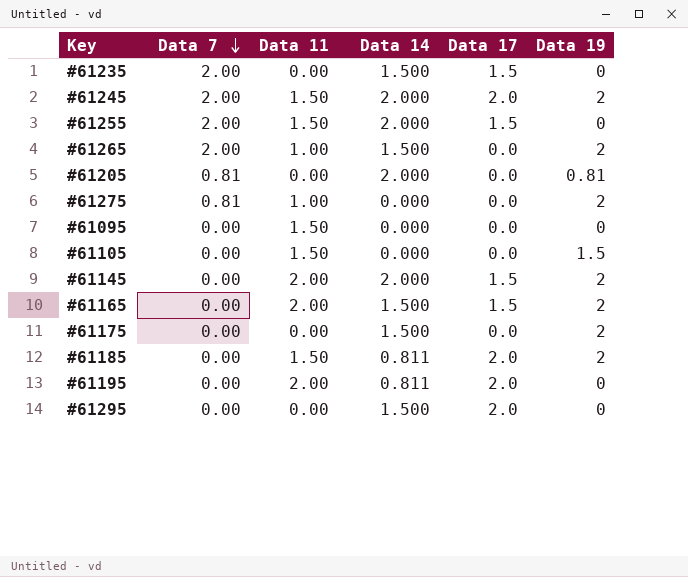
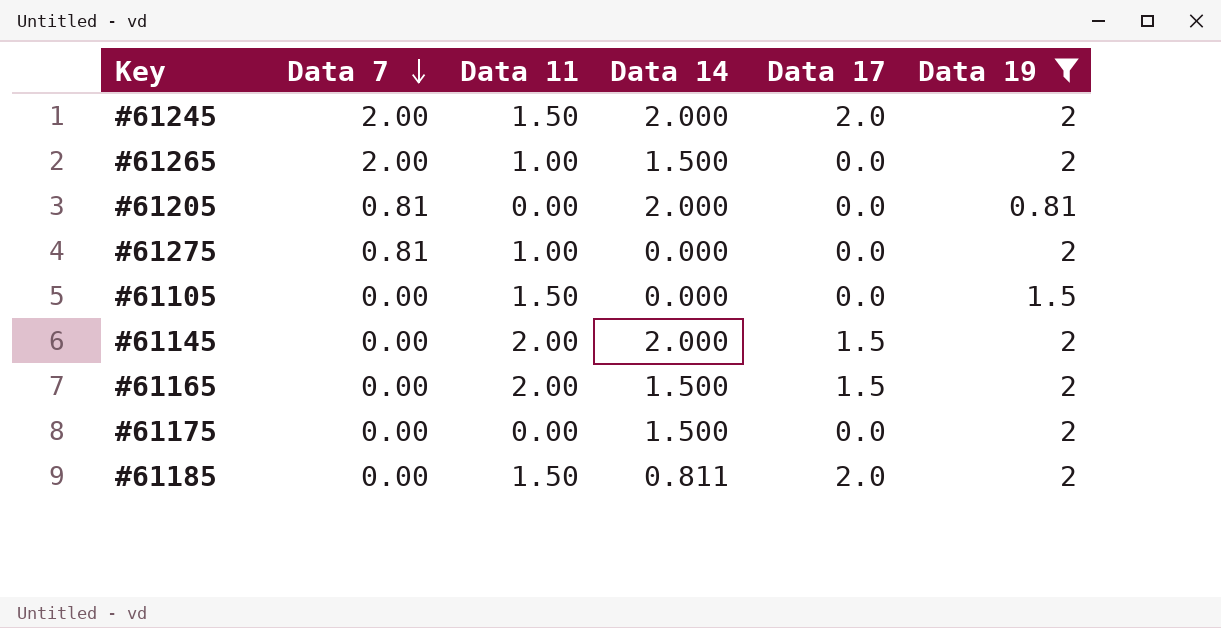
filter: none -> Data 19 != 0

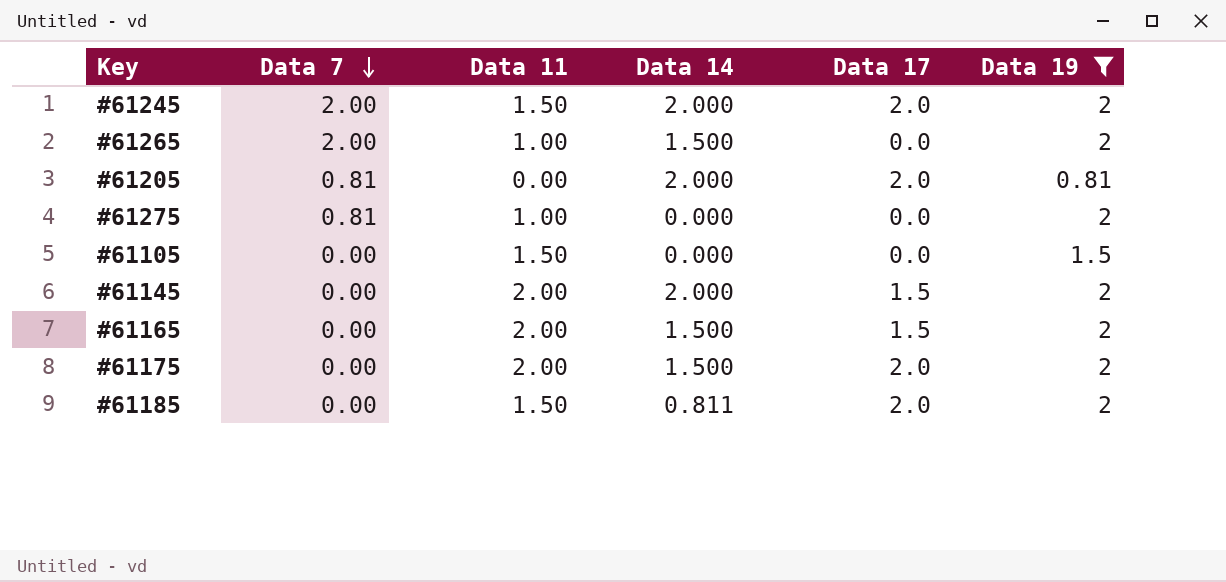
#61205 | Data 17: 0.0 -> 2.0
#61175 | Data 11: 0.00 -> 2.00
#61175 | Data 17: 0.0 -> 2.0

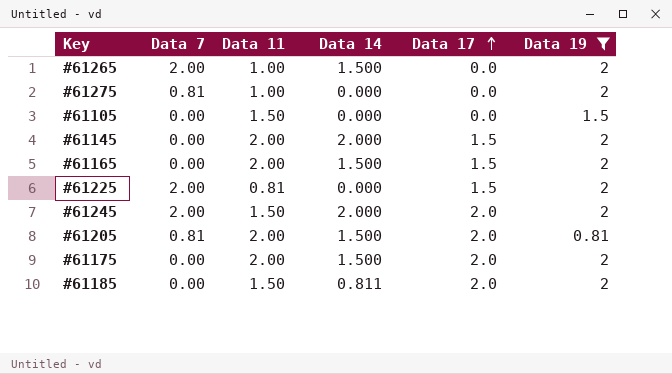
row order: Data 7 descending -> Data 17 ascending
row #61225: none -> 2.00 | 0.81 | 0.000 | 1.5 | 2
#61205 | Data 11: 0.00 -> 2.00
#61205 | Data 14: 2.000 -> 1.500

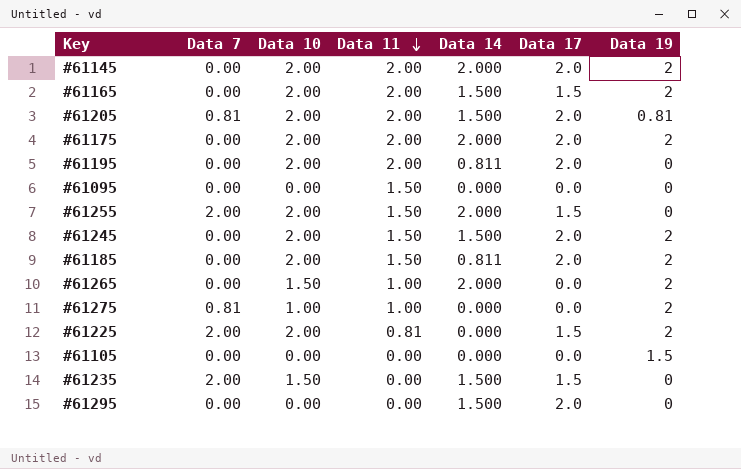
filter: Data 19 != 0 -> none
row order: Data 17 ascending -> Data 11 descending
column Data 10 | position: none -> 3
#61145 | Data 17: 1.5 -> 2.0
#61175 | Data 14: 1.500 -> 2.000
#61245 | Data 7: 2.00 -> 0.00
#61245 | Data 14: 2.000 -> 1.500
#61265 | Data 7: 2.00 -> 0.00
#61265 | Data 14: 1.500 -> 2.000
#61105 | Data 11: 1.50 -> 0.00

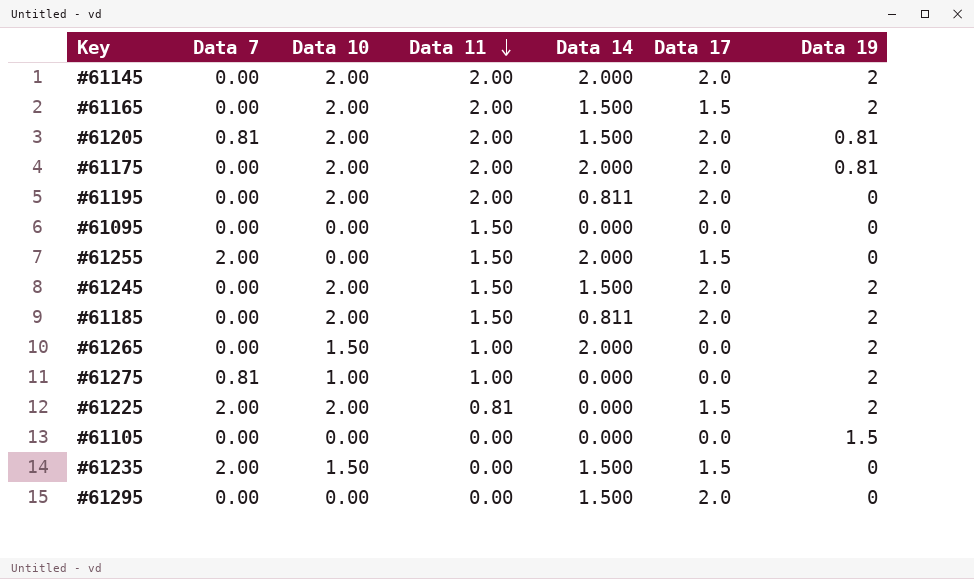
#61175 | Data 19: 2 -> 0.81
#61255 | Data 10: 2.00 -> 0.00

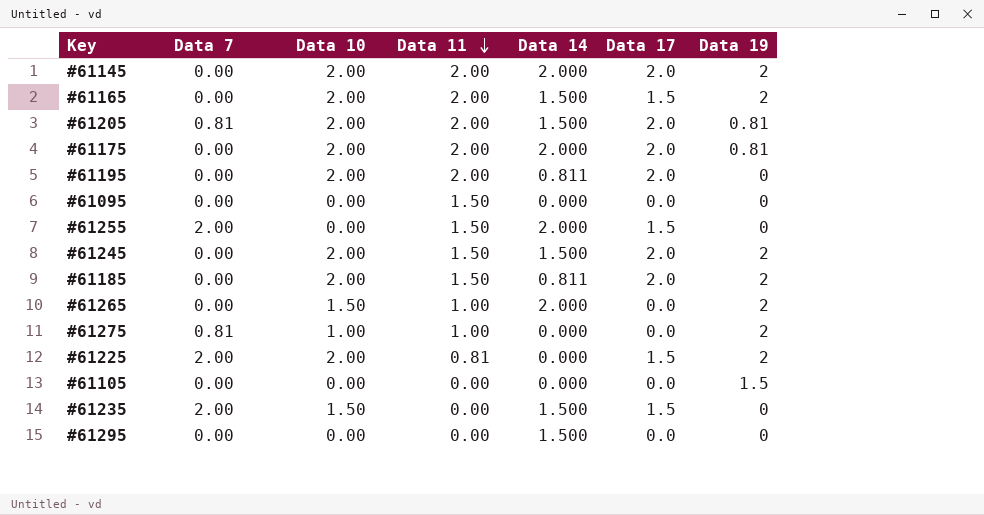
#61295 | Data 17: 2.0 -> 0.0

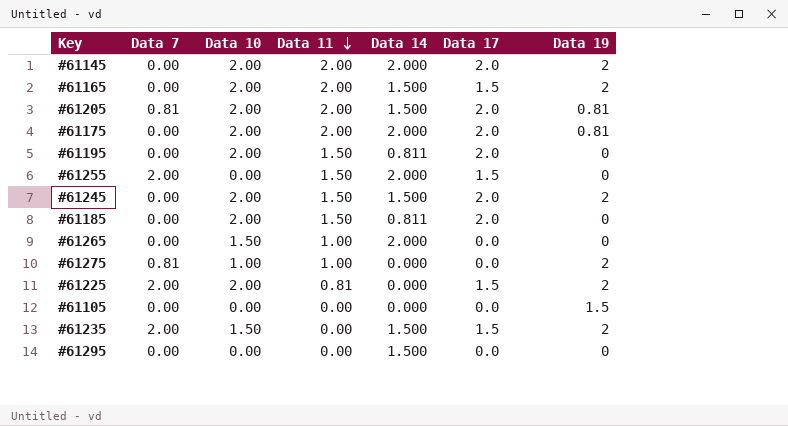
row #61095: 0.00 | 0.00 | 1.50 | 0.000 | 0.0 | 0 -> none
#61195 | Data 11: 2.00 -> 1.50
#61185 | Data 19: 2 -> 0
#61265 | Data 19: 2 -> 0
#61235 | Data 19: 0 -> 2

